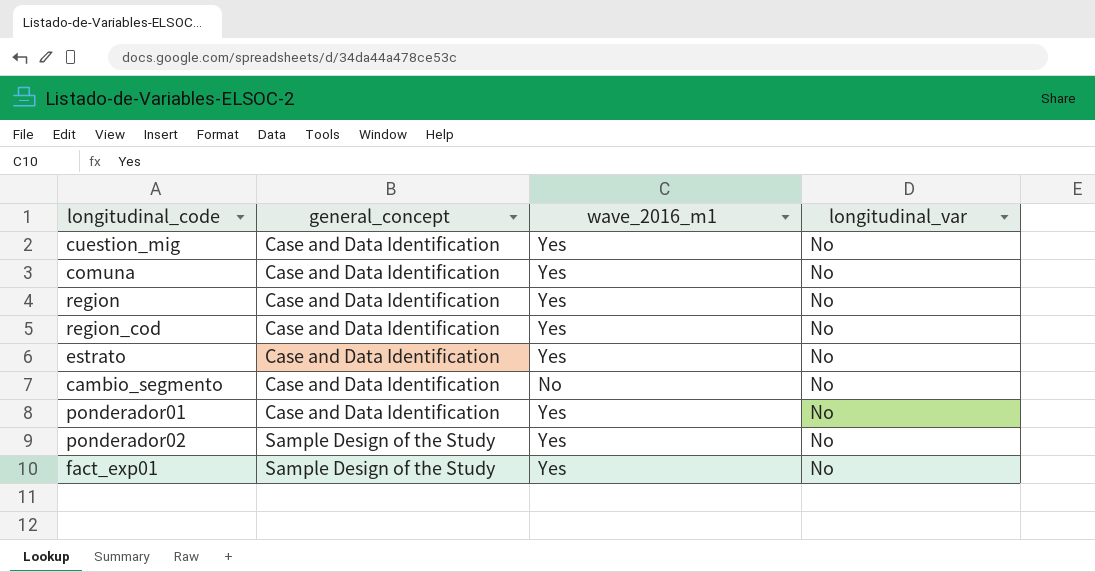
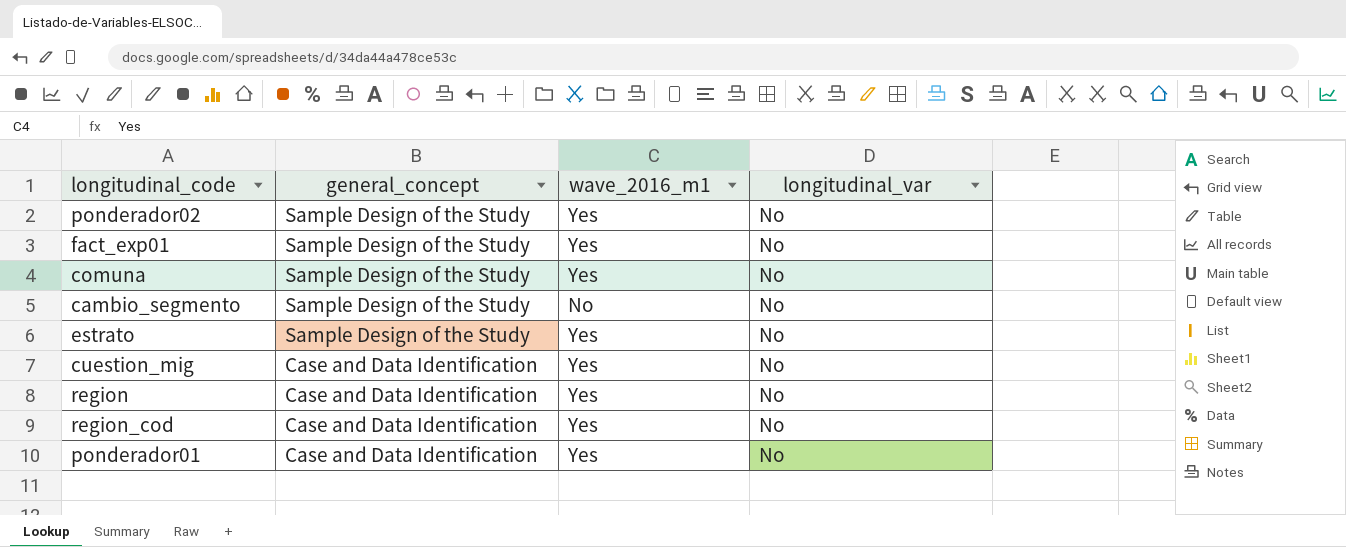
row order: general_concept ascending -> general_concept descending
comuna | general_concept: Case and Data Identification -> Sample Design of the Study
cambio_segmento | general_concept: Case and Data Identification -> Sample Design of the Study
estrato | general_concept: Case and Data Identification -> Sample Design of the Study

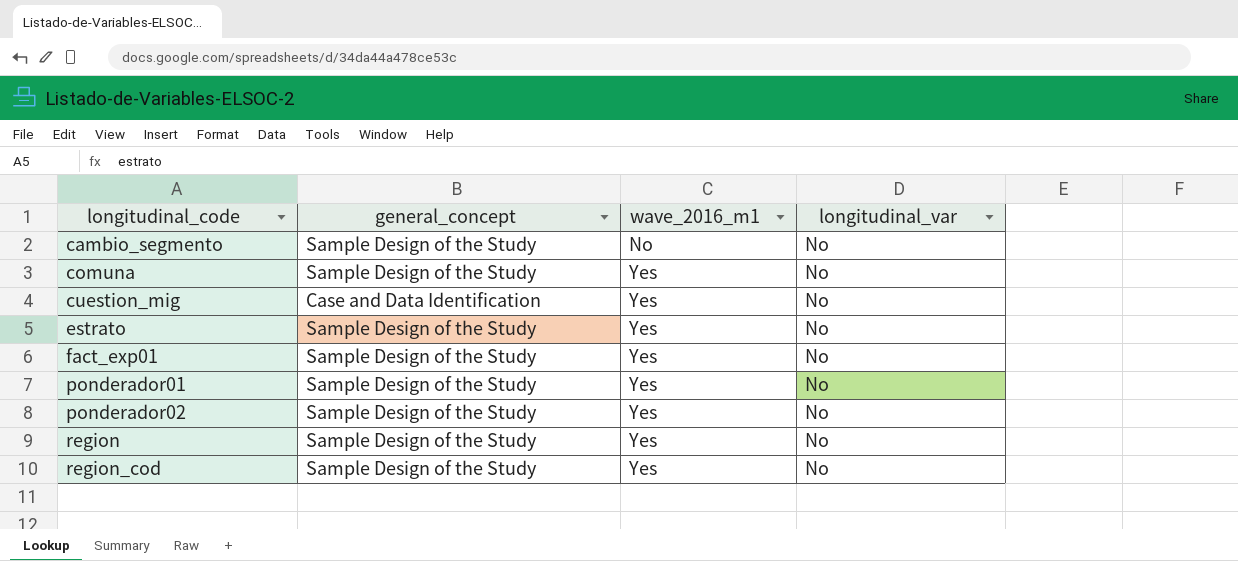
row order: general_concept descending -> longitudinal_code ascending
ponderador01 | general_concept: Case and Data Identification -> Sample Design of the Study
region | general_concept: Case and Data Identification -> Sample Design of the Study
region_cod | general_concept: Case and Data Identification -> Sample Design of the Study

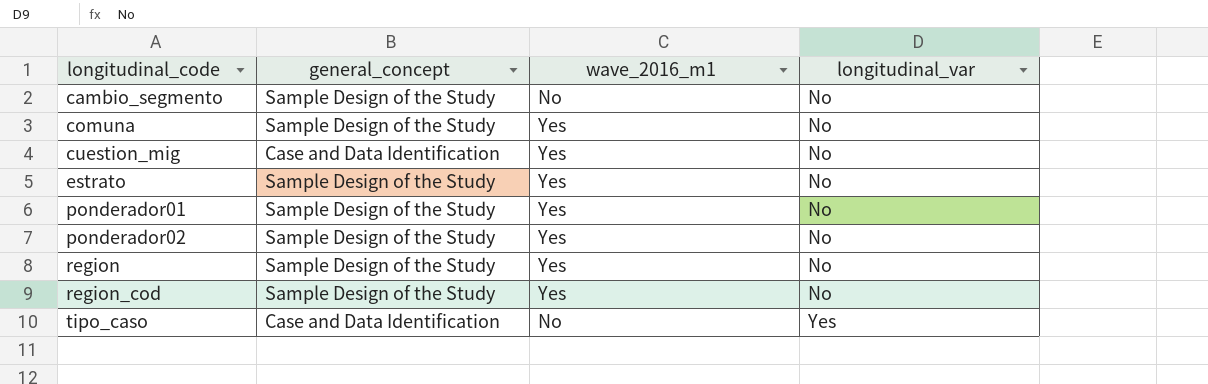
row fact_exp01: Sample Design of the Study | Yes | No -> none
row tipo_caso: none -> Case and Data Identification | No | Yes

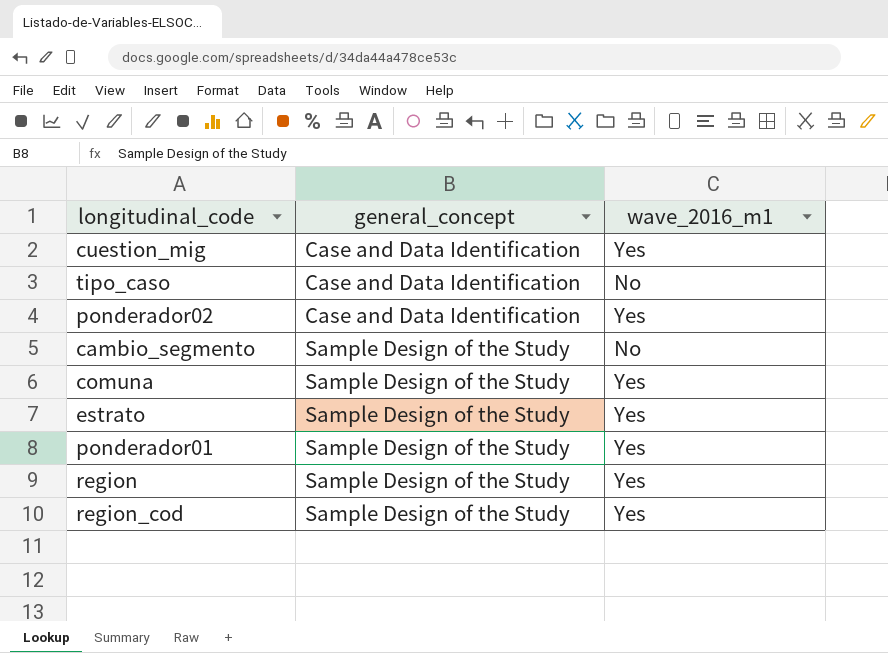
row order: longitudinal_code ascending -> general_concept ascending
column longitudinal_var | position: 4 -> none
ponderador02 | general_concept: Sample Design of the Study -> Case and Data Identification

